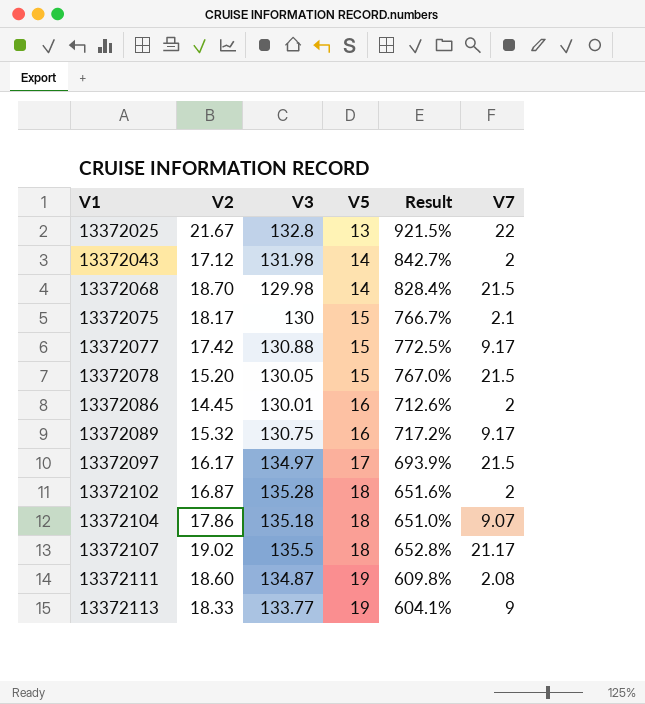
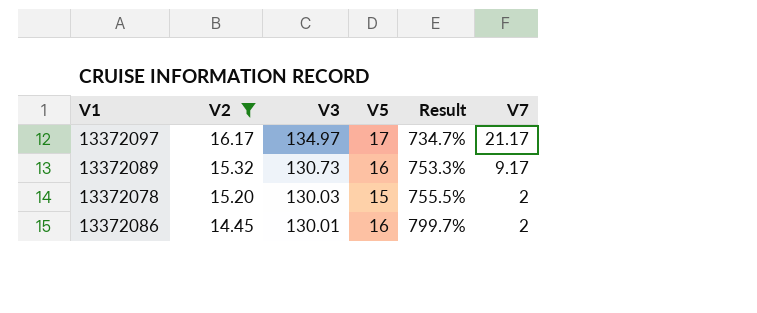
filter: none -> V2 <= 16.17
row order: V1 ascending -> V2 descending
column Result | formula: ([V3] - [V5]) / [V5] -> ([V3] - [V2]) / [V2]
13372097 | V7: 21.5 -> 21.17
13372089 | V3: 130.75 -> 130.73
13372078 | V3: 130.05 -> 130.03
13372078 | V7: 21.5 -> 2

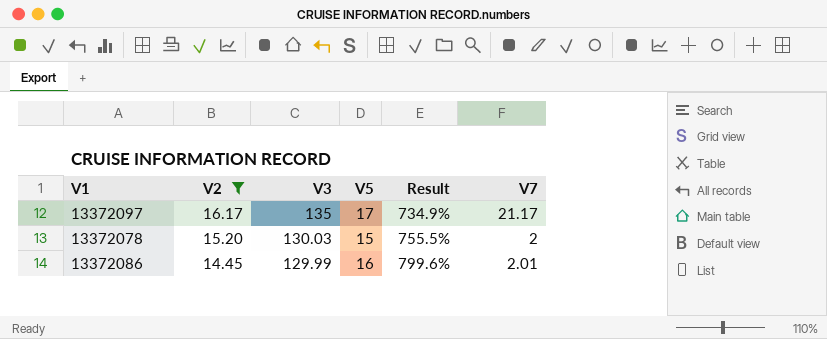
row 13372089: 15.32 | 130.73 | 16 | 753.3% | 9.17 -> none
13372097 | V3: 134.97 -> 135
13372097 | Result: 734.7% -> 734.9%
13372086 | V3: 130.01 -> 129.99
13372086 | Result: 799.7% -> 799.6%
13372086 | V7: 2 -> 2.01

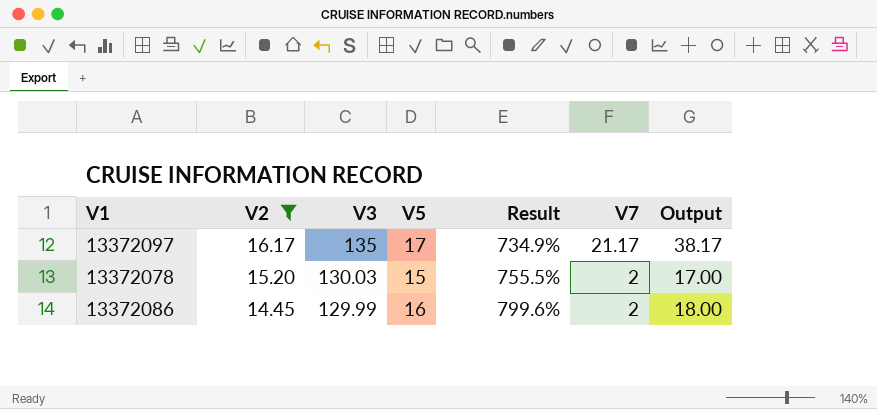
column Output | formula: none -> [V5] + [V7]
13372086 | V7: 2.01 -> 2

